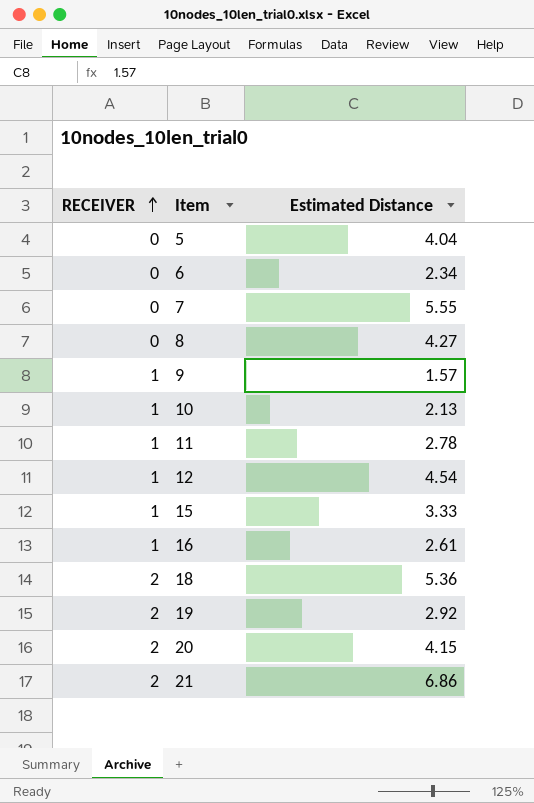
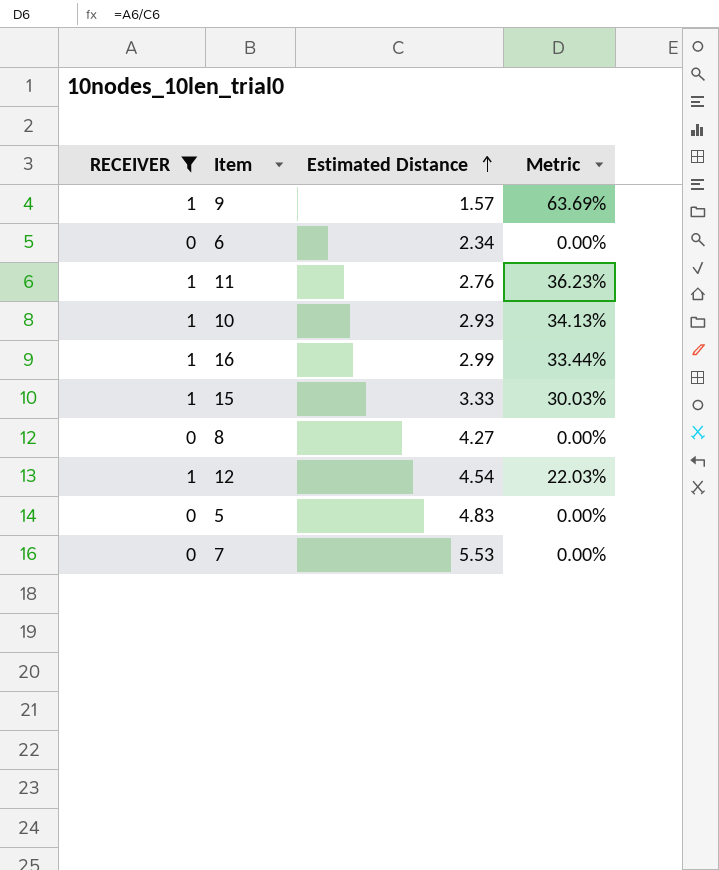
filter: none -> RECEIVER != 2
row order: RECEIVER ascending -> Estimated Distance ascending
column Metric | formula: none -> [RECEIVER] / [Estimated Distance]
11 | Estimated Distance: 2.78 -> 2.76
10 | Estimated Distance: 2.13 -> 2.93
16 | Estimated Distance: 2.61 -> 2.99
5 | Estimated Distance: 4.04 -> 4.83
7 | Estimated Distance: 5.55 -> 5.53

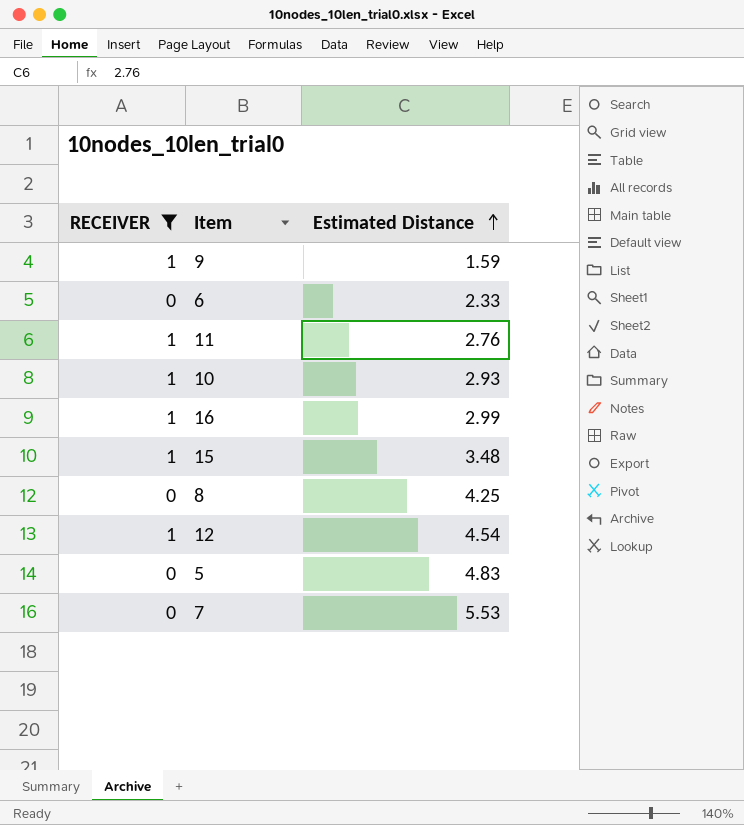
column Metric | formula: [RECEIVER] / [Estimated Distance] -> none
9 | Estimated Distance: 1.57 -> 1.59
6 | Estimated Distance: 2.34 -> 2.33
15 | Estimated Distance: 3.33 -> 3.48
8 | Estimated Distance: 4.27 -> 4.25

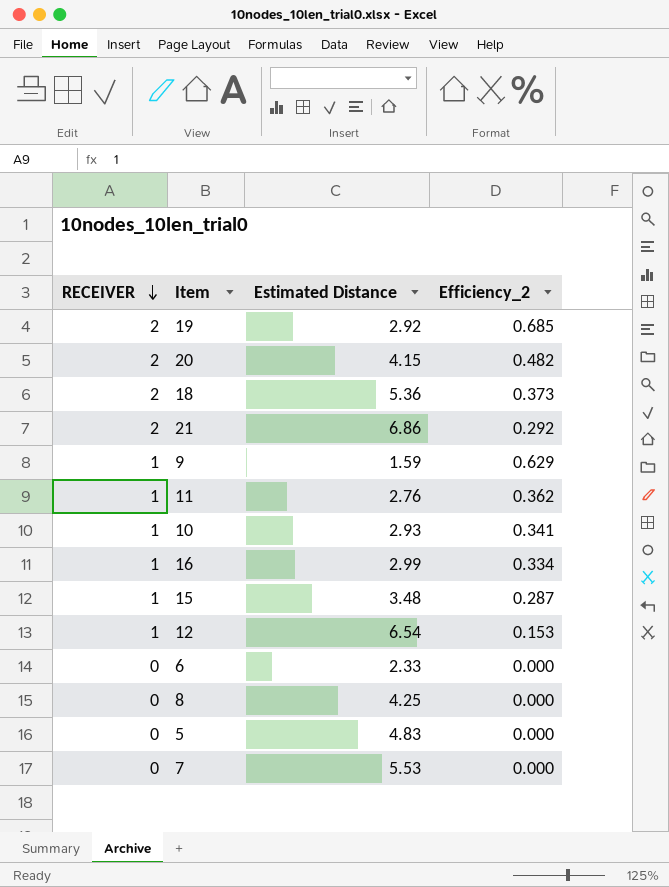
filter: RECEIVER != 2 -> none
row order: Estimated Distance ascending -> RECEIVER descending
column Efficiency_2 | formula: none -> [RECEIVER] / [Estimated Distance]
12 | Estimated Distance: 4.54 -> 6.54

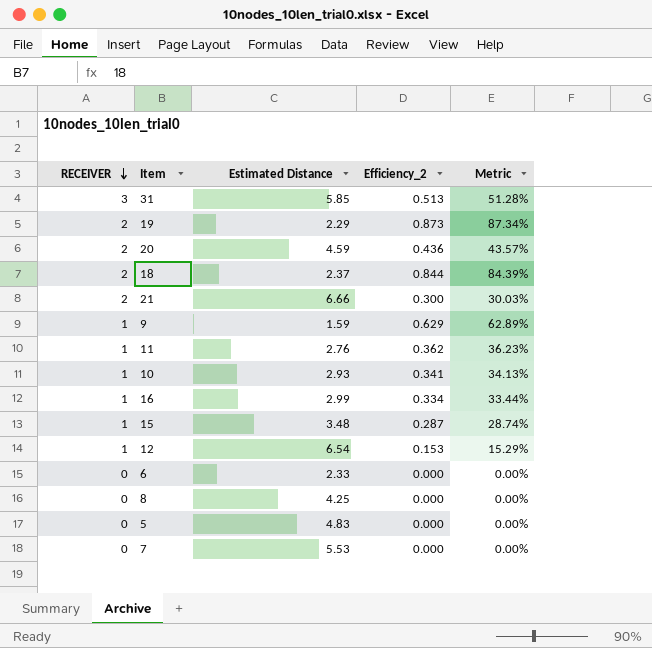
column Metric | formula: none -> [RECEIVER] / [Estimated Distance]
row 31: none -> 3 | 5.85 | 0.513 | 51.28%
19 | Estimated Distance: 2.92 -> 2.29
19 | Efficiency_2: 0.685 -> 0.873
20 | Estimated Distance: 4.15 -> 4.59
20 | Efficiency_2: 0.482 -> 0.436
18 | Estimated Distance: 5.36 -> 2.37
18 | Efficiency_2: 0.373 -> 0.844
21 | Estimated Distance: 6.86 -> 6.66
21 | Efficiency_2: 0.292 -> 0.300

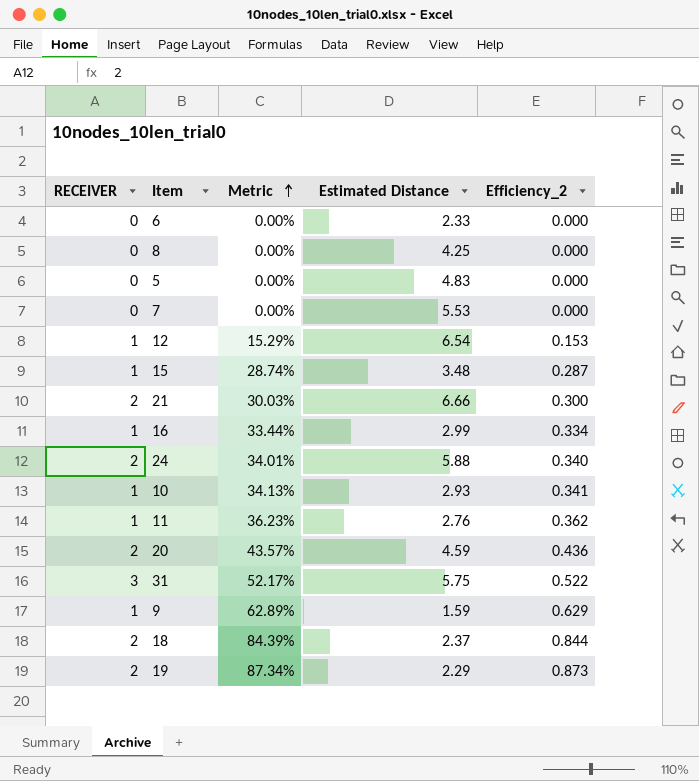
row order: RECEIVER descending -> Metric ascending
column Metric | position: 5 -> 3
row 24: none -> 2 | 34.01% | 5.88 | 0.340
31 | Metric: 51.28% -> 52.17%
31 | Estimated Distance: 5.85 -> 5.75
31 | Efficiency_2: 0.513 -> 0.522

